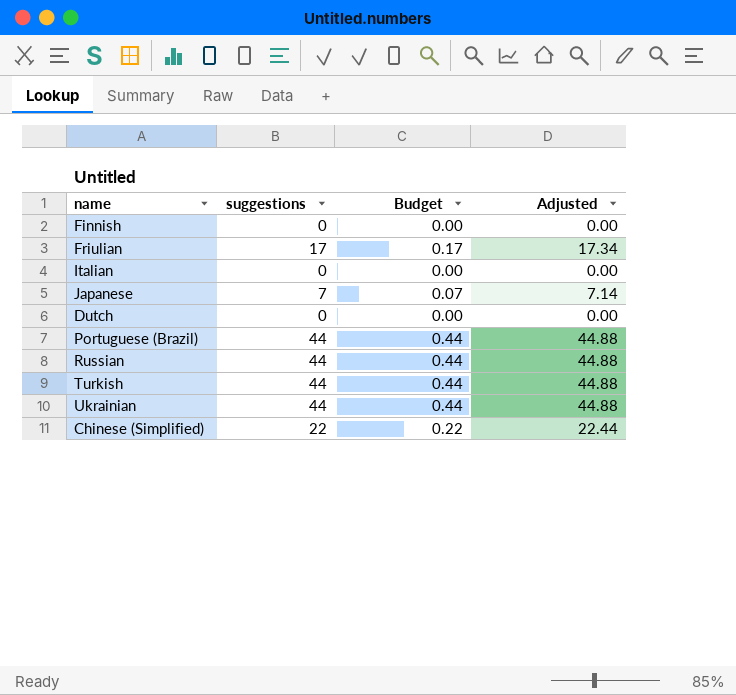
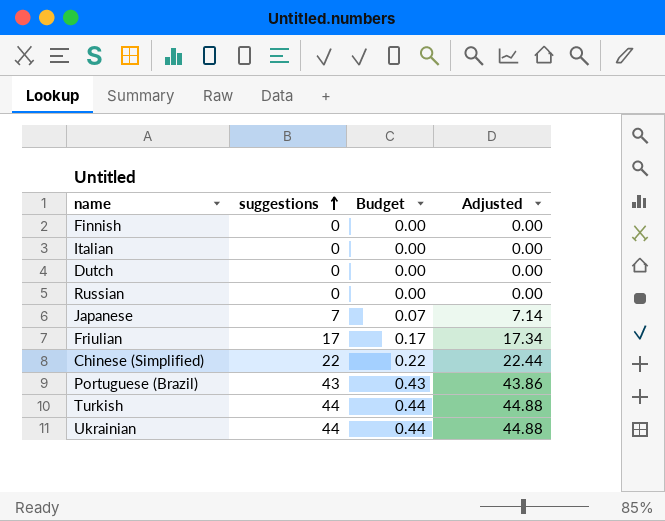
row order: none -> suggestions ascending
Russian | suggestions: 44 -> 0
Russian | Budget: 0.44 -> 0.00
Russian | Adjusted: 44.88 -> 0.00
Portuguese (Brazil) | suggestions: 44 -> 43
Portuguese (Brazil) | Budget: 0.44 -> 0.43
Portuguese (Brazil) | Adjusted: 44.88 -> 43.86

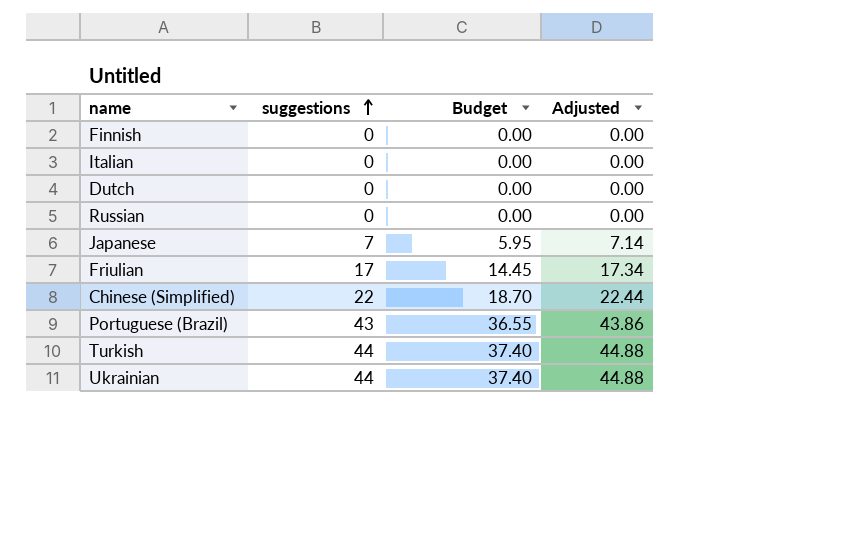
column Budget | formula: [suggestions] * 0.01 -> [suggestions] * 0.85

